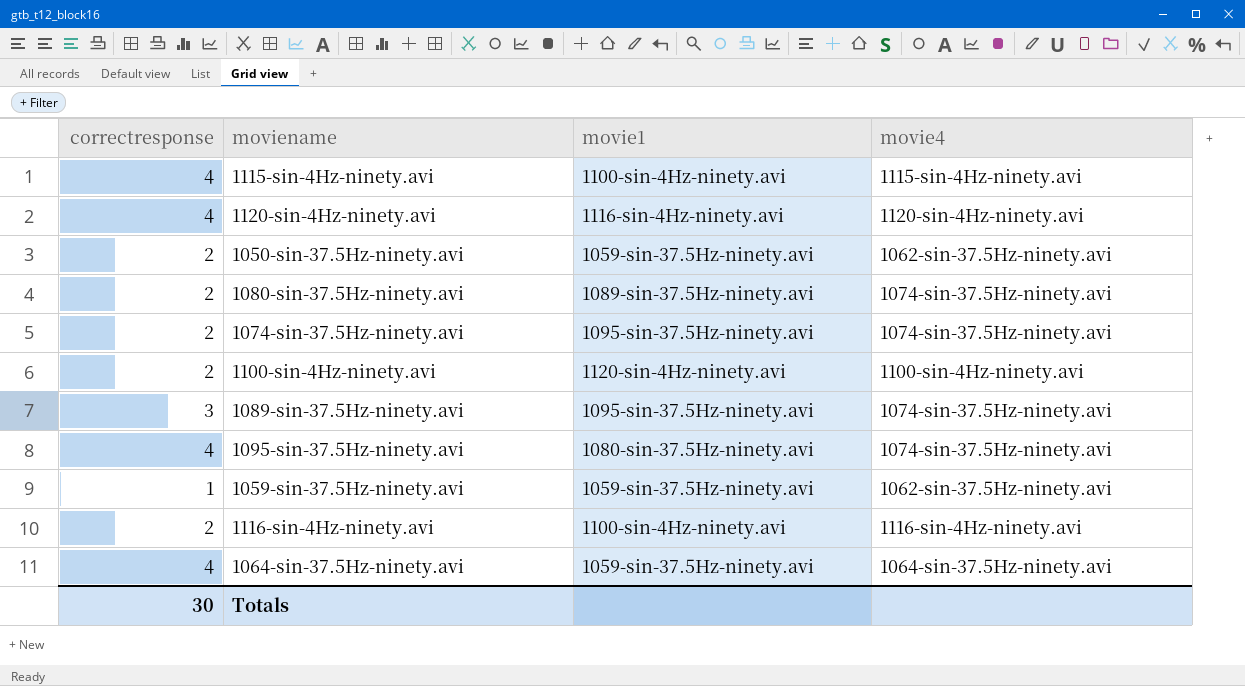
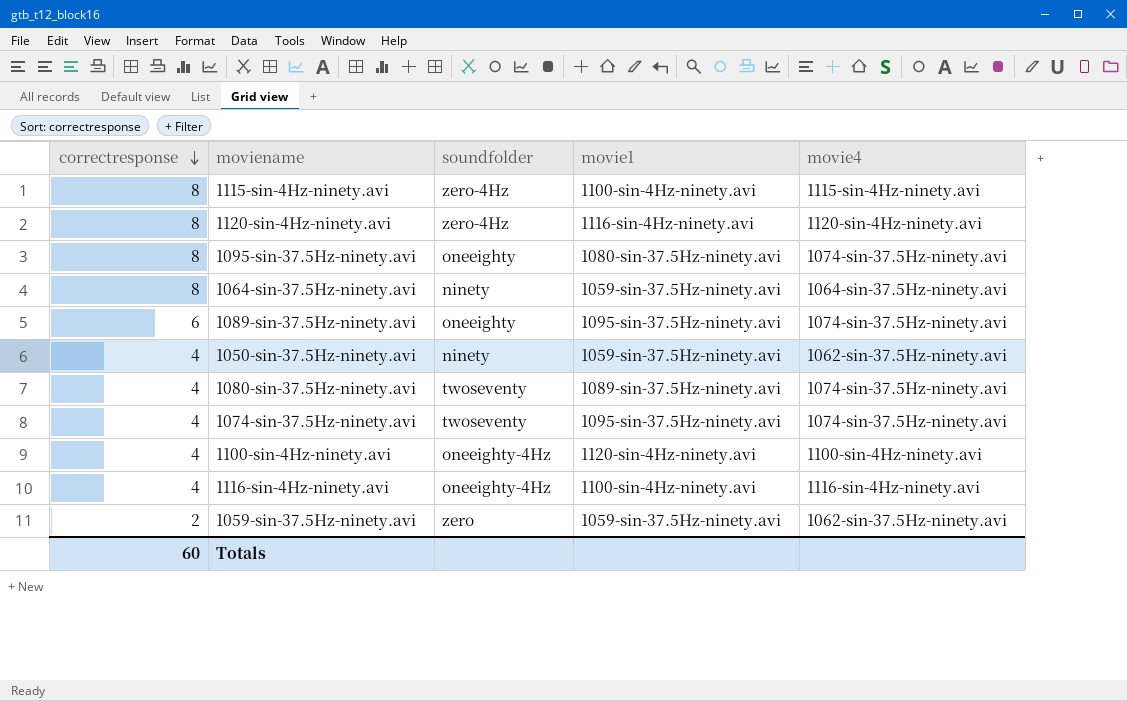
row order: none -> correctresponse descending
column soundfolder | position: none -> 3
1115-sin-4Hz-ninety.avi | correctresponse: 4 -> 8
1120-sin-4Hz-ninety.avi | correctresponse: 4 -> 8
1095-sin-37.5Hz-ninety.avi | correctresponse: 4 -> 8
1064-sin-37.5Hz-ninety.avi | correctresponse: 4 -> 8
1089-sin-37.5Hz-ninety.avi | correctresponse: 3 -> 6
1050-sin-37.5Hz-ninety.avi | correctresponse: 2 -> 4
1080-sin-37.5Hz-ninety.avi | correctresponse: 2 -> 4
1074-sin-37.5Hz-ninety.avi | correctresponse: 2 -> 4
1100-sin-4Hz-ninety.avi | correctresponse: 2 -> 4
1116-sin-4Hz-ninety.avi | correctresponse: 2 -> 4
1059-sin-37.5Hz-ninety.avi | correctresponse: 1 -> 2
Totals | correctresponse: 30 -> 60

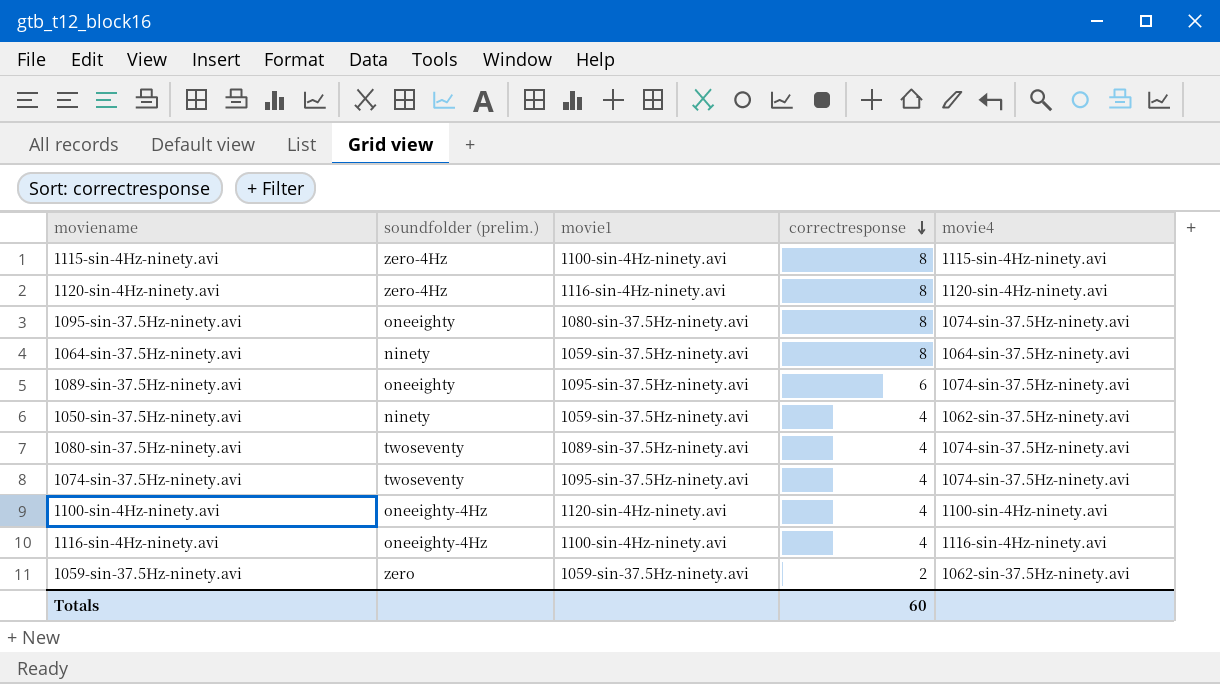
column name: soundfolder -> soundfolder (prelim.)
column correctresponse | position: 1 -> 4

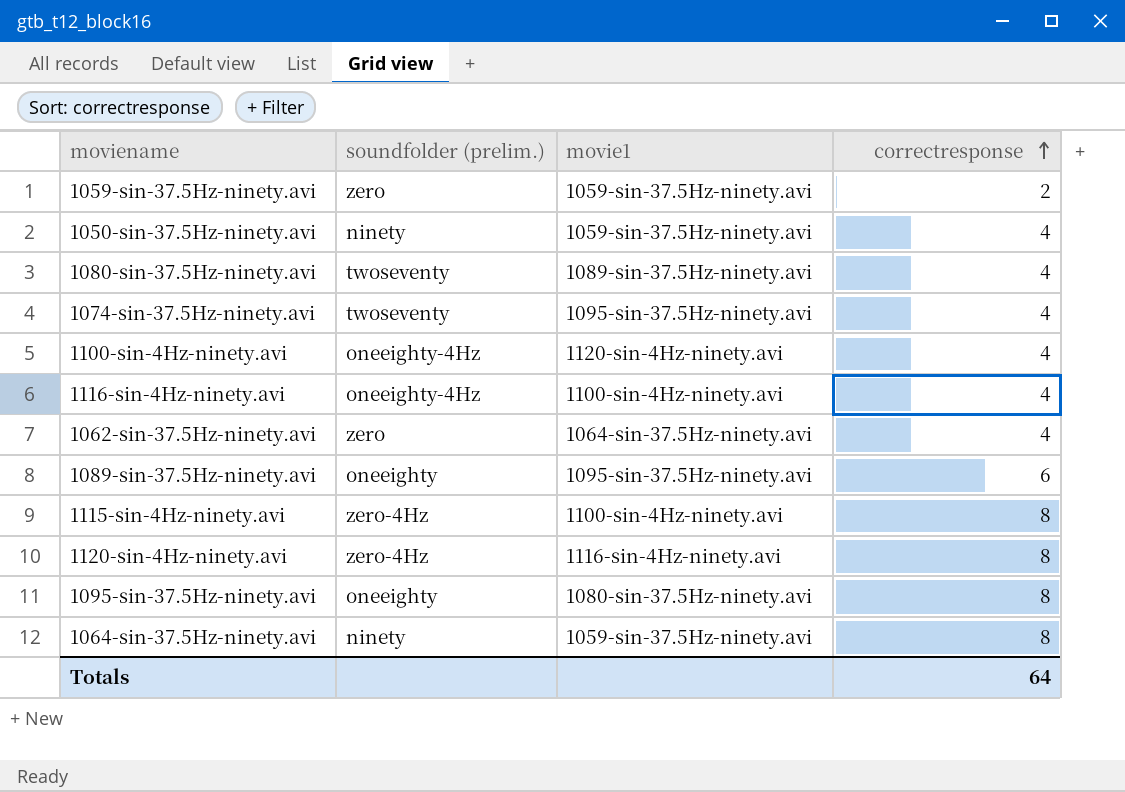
row order: correctresponse descending -> correctresponse ascending
column movie4 | position: 5 -> none
row 1062-sin-37.5Hz-ninety.avi: none -> zero | 1064-sin-37.5Hz-ninety.avi | 4
Totals | correctresponse: 60 -> 64

